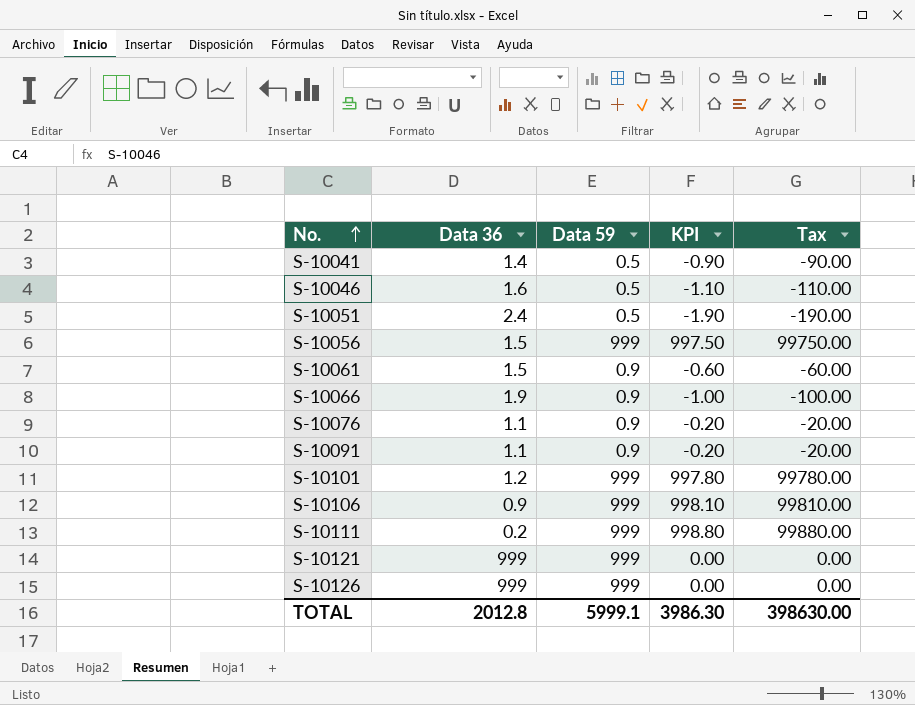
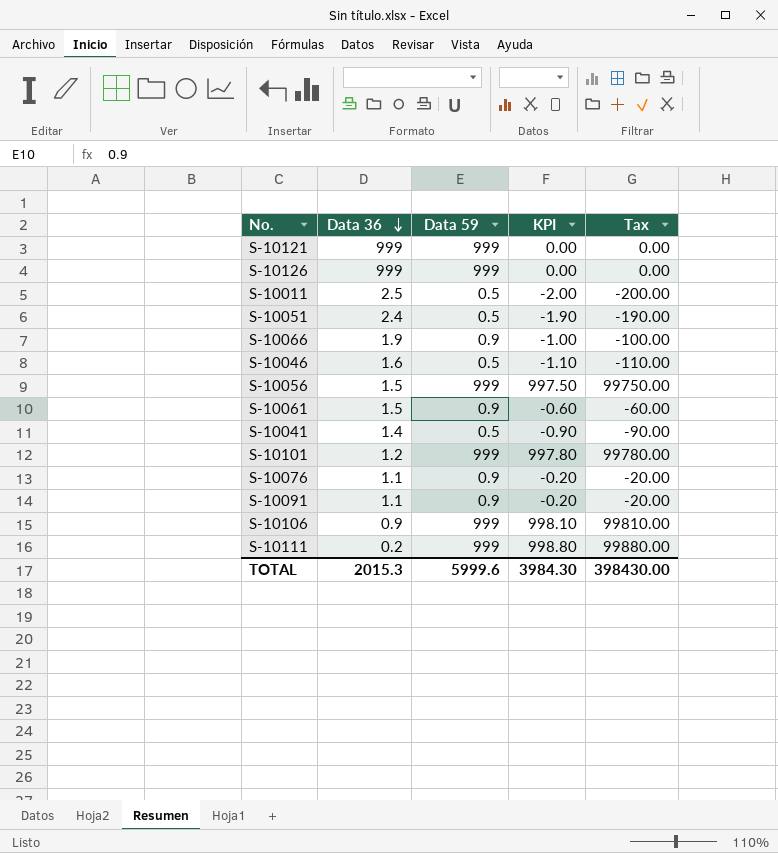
row order: No. ascending -> Data 36 descending
row S-10011: none -> 2.5 | 0.5 | -2.00 | -200.00
TOTAL | Data 36: 2012.8 -> 2015.3
TOTAL | Data 59: 5999.1 -> 5999.6
TOTAL | KPI: 3986.30 -> 3984.30
TOTAL | Tax: 398630.00 -> 398430.00

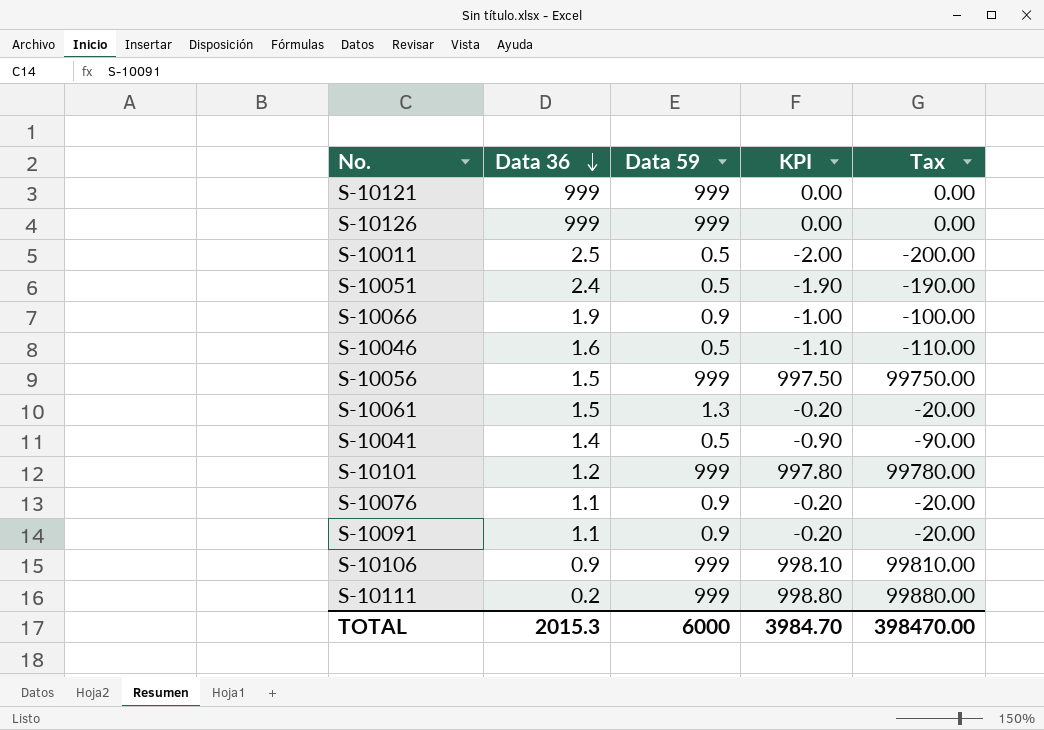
S-10061 | Data 59: 0.9 -> 1.3
S-10061 | KPI: -0.60 -> -0.20
S-10061 | Tax: -60.00 -> -20.00
TOTAL | Data 59: 5999.6 -> 6000
TOTAL | KPI: 3984.30 -> 3984.70
TOTAL | Tax: 398430.00 -> 398470.00

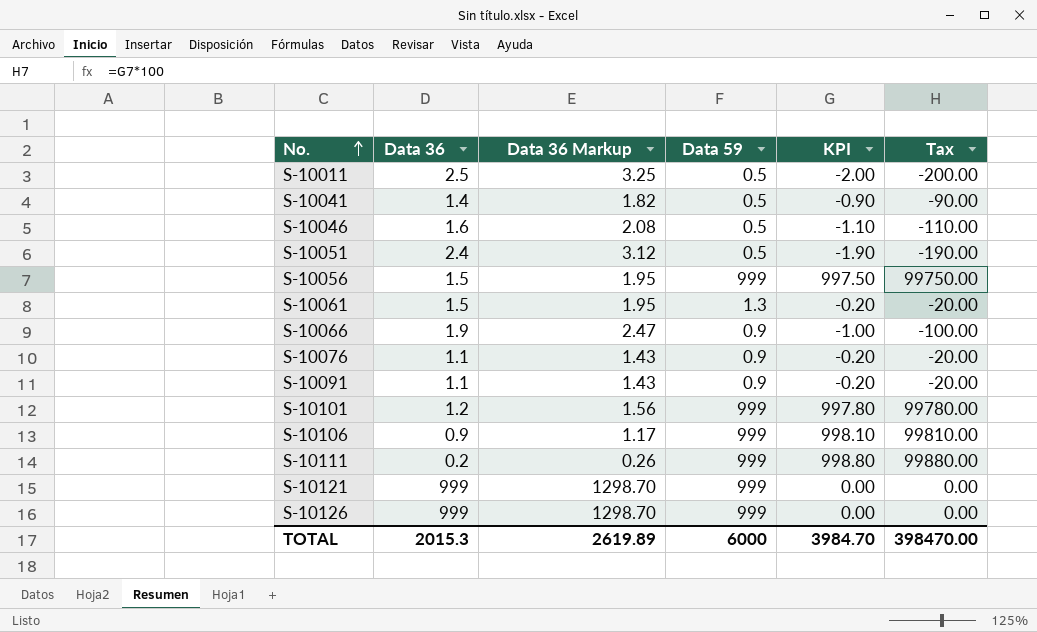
row order: Data 36 descending -> No. ascending
column Data 36 Markup | formula: none -> [Data 36] * 1.3

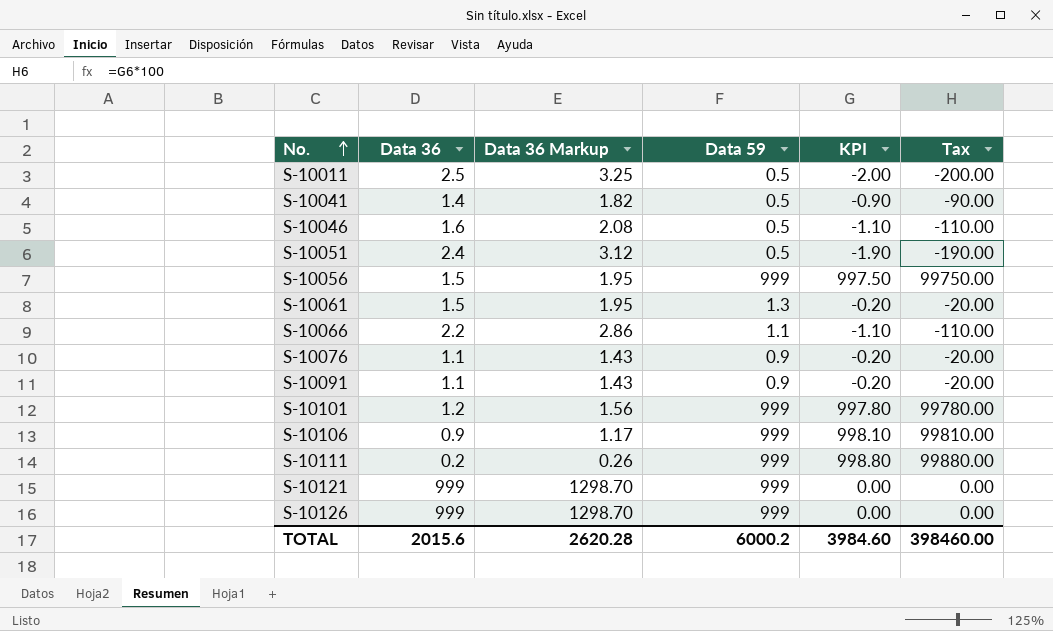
S-10066 | Data 36: 1.9 -> 2.2
S-10066 | Data 36 Markup: 2.47 -> 2.86
S-10066 | Data 59: 0.9 -> 1.1
S-10066 | KPI: -1.00 -> -1.10
S-10066 | Tax: -100.00 -> -110.00
TOTAL | Data 36: 2015.3 -> 2015.6
TOTAL | Data 36 Markup: 2619.89 -> 2620.28
TOTAL | Data 59: 6000 -> 6000.2
TOTAL | KPI: 3984.70 -> 3984.60
TOTAL | Tax: 398470.00 -> 398460.00

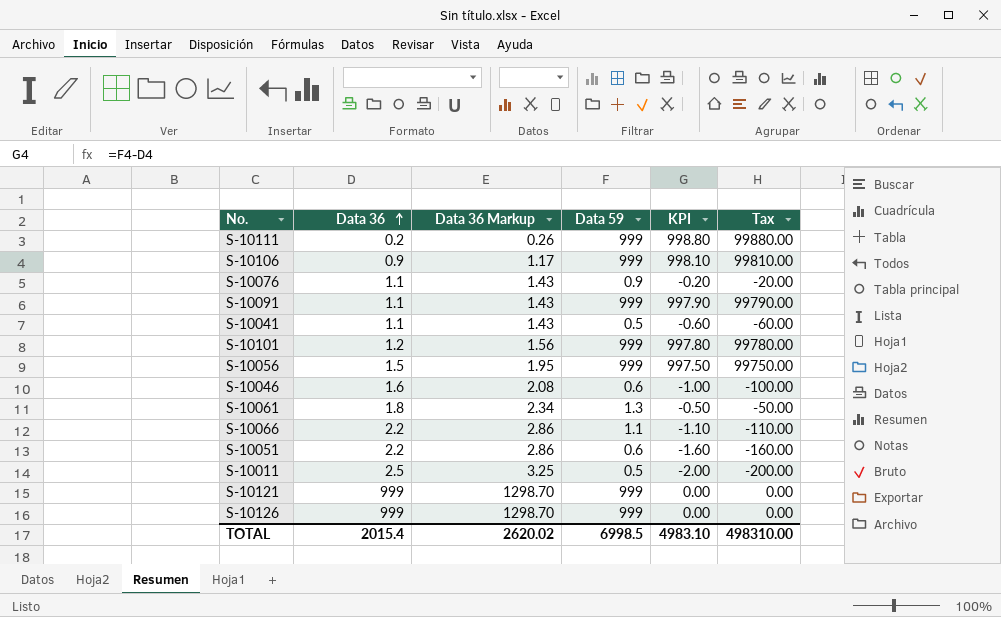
row order: No. ascending -> Data 36 ascending
S-10091 | Data 59: 0.9 -> 999
S-10091 | KPI: -0.20 -> 997.90
S-10091 | Tax: -20.00 -> 99790.00
S-10041 | Data 36: 1.4 -> 1.1
S-10041 | Data 36 Markup: 1.82 -> 1.43
S-10041 | KPI: -0.90 -> -0.60
S-10041 | Tax: -90.00 -> -60.00
S-10046 | Data 59: 0.5 -> 0.6
S-10046 | KPI: -1.10 -> -1.00
S-10046 | Tax: -110.00 -> -100.00
S-10061 | Data 36: 1.5 -> 1.8
S-10061 | Data 36 Markup: 1.95 -> 2.34
S-10061 | KPI: -0.20 -> -0.50
S-10061 | Tax: -20.00 -> -50.00
S-10051 | Data 36: 2.4 -> 2.2
S-10051 | Data 36 Markup: 3.12 -> 2.86
S-10051 | Data 59: 0.5 -> 0.6
S-10051 | KPI: -1.90 -> -1.60
S-10051 | Tax: -190.00 -> -160.00
TOTAL | Data 36: 2015.6 -> 2015.4
TOTAL | Data 36 Markup: 2620.28 -> 2620.02
TOTAL | Data 59: 6000.2 -> 6998.5
TOTAL | KPI: 3984.60 -> 4983.10
TOTAL | Tax: 398460.00 -> 498310.00

